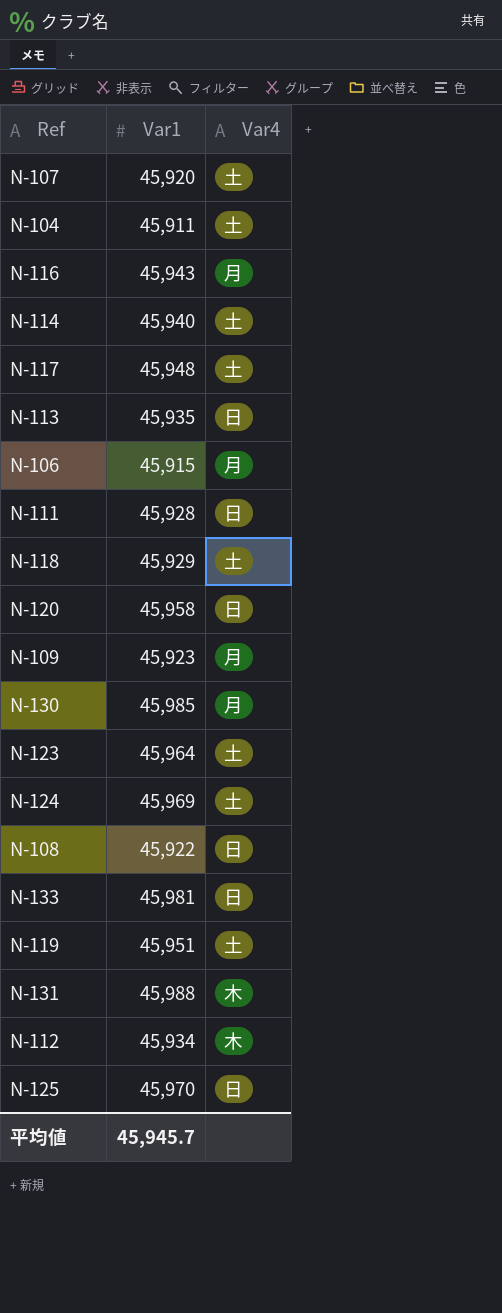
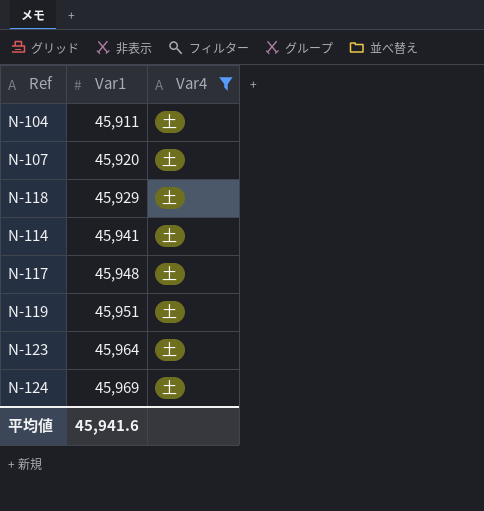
filter: none -> Var4 = 土
row order: none -> Var1 ascending
N-114 | Var1: 45,940 -> 45,941
平均値 | Var1: 45,945.7 -> 45,941.6

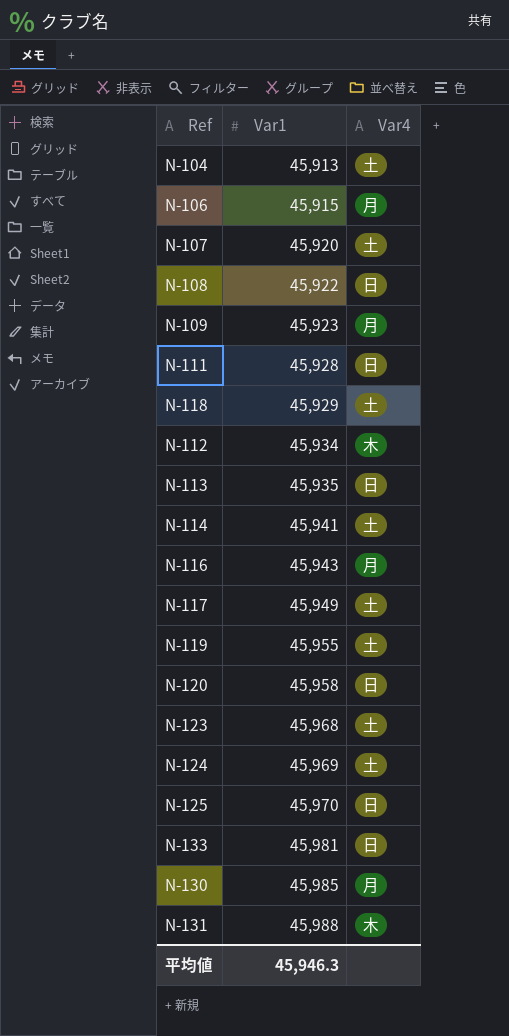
filter: Var4 = 土 -> none
N-104 | Var1: 45,911 -> 45,913
N-117 | Var1: 45,948 -> 45,949
N-119 | Var1: 45,951 -> 45,955
N-123 | Var1: 45,964 -> 45,968
平均値 | Var1: 45,941.6 -> 45,946.3

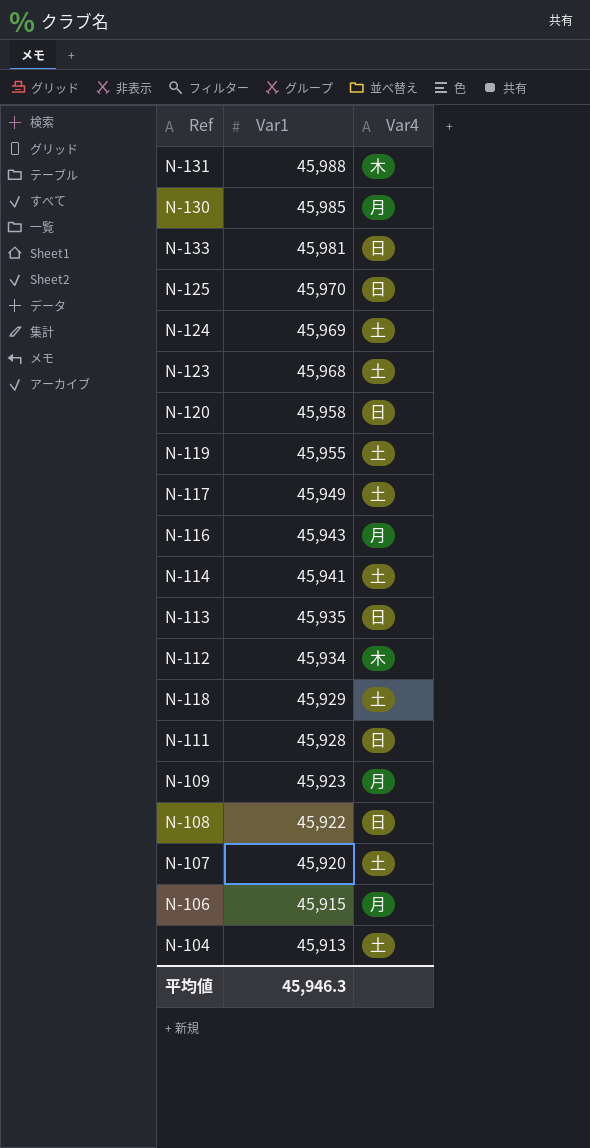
row order: Var1 ascending -> Var1 descending

